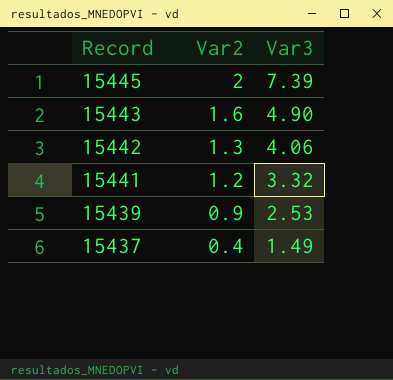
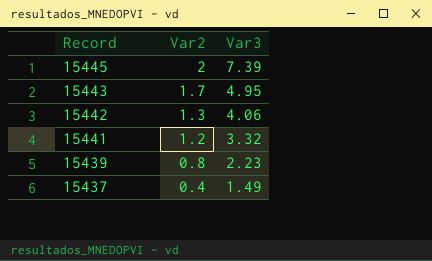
15443 | Var2: 1.6 -> 1.7
15443 | Var3: 4.90 -> 4.95
15439 | Var2: 0.9 -> 0.8
15439 | Var3: 2.53 -> 2.23

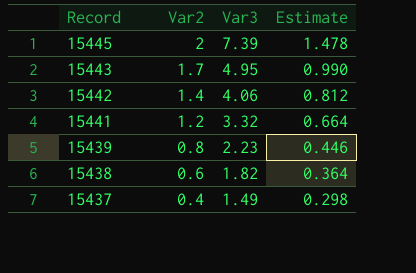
column Estimate | formula: none -> [Var3] * 0.2
15442 | Var2: 1.3 -> 1.4
row 15438: none -> 0.6 | 1.82 | 0.364

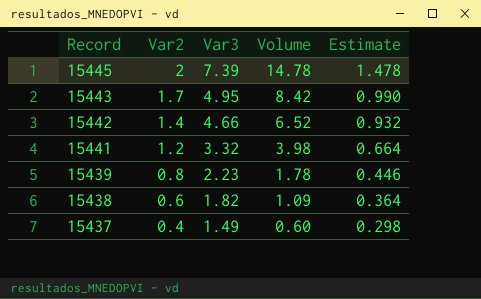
column Volume | formula: none -> [Var2] * [Var3]
15442 | Var3: 4.06 -> 4.66
15442 | Estimate: 0.812 -> 0.932

